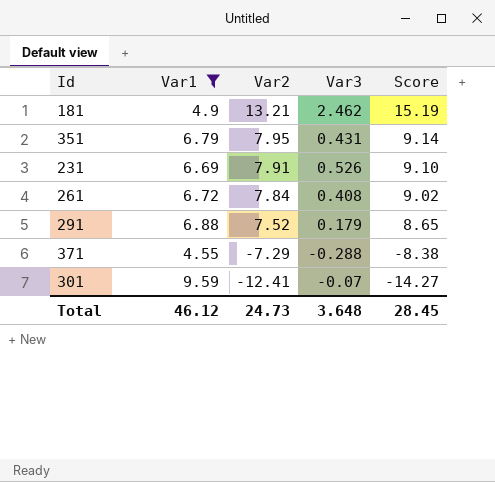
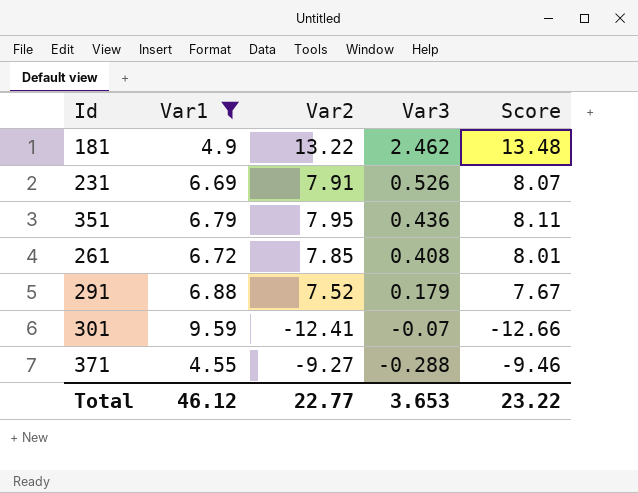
row order: Var2 descending -> Var3 descending
column Score | formula: [Var2] * 1.15 -> [Var2] * 1.02
181 | Var2: 13.21 -> 13.22
351 | Var3: 0.431 -> 0.436
261 | Var2: 7.84 -> 7.85
371 | Var2: -7.29 -> -9.27
Total | Var2: 24.73 -> 22.77
Total | Var3: 3.648 -> 3.653
Total | Score: 28.45 -> 23.22

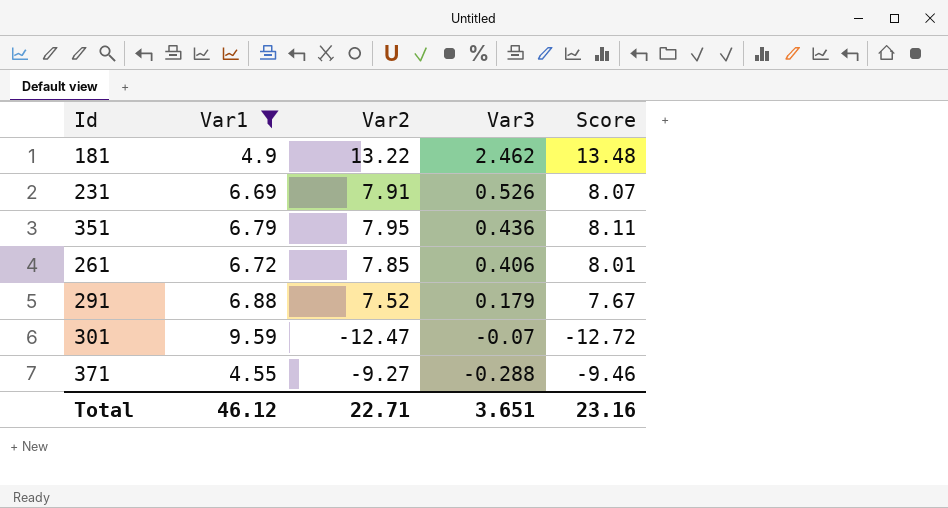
261 | Var3: 0.408 -> 0.406
301 | Var2: -12.41 -> -12.47
301 | Score: -12.66 -> -12.72
Total | Var2: 22.77 -> 22.71
Total | Var3: 3.653 -> 3.651
Total | Score: 23.22 -> 23.16

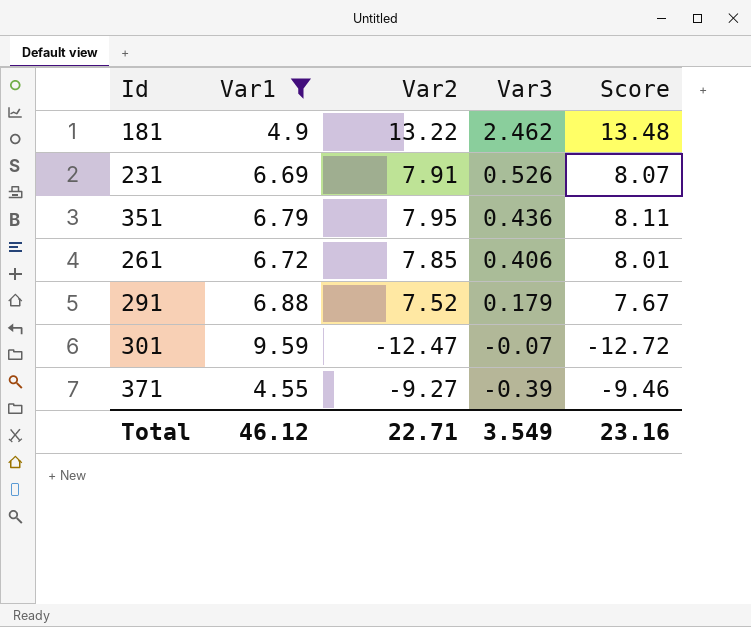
371 | Var3: -0.288 -> -0.39
Total | Var3: 3.651 -> 3.549

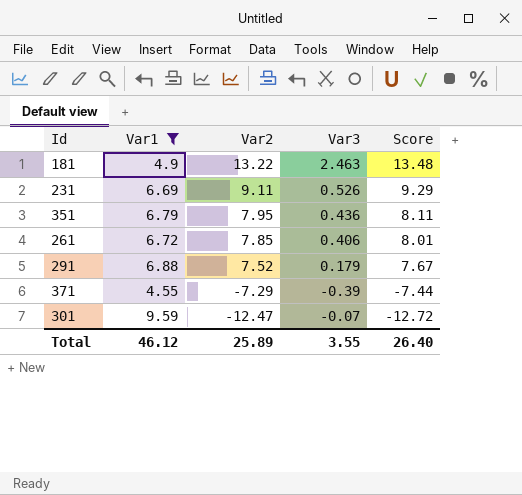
row order: Var3 descending -> Var2 descending
181 | Var3: 2.462 -> 2.463
231 | Var2: 7.91 -> 9.11
231 | Score: 8.07 -> 9.29
371 | Var2: -9.27 -> -7.29
371 | Score: -9.46 -> -7.44
Total | Var2: 22.71 -> 25.89
Total | Var3: 3.549 -> 3.55
Total | Score: 23.16 -> 26.40

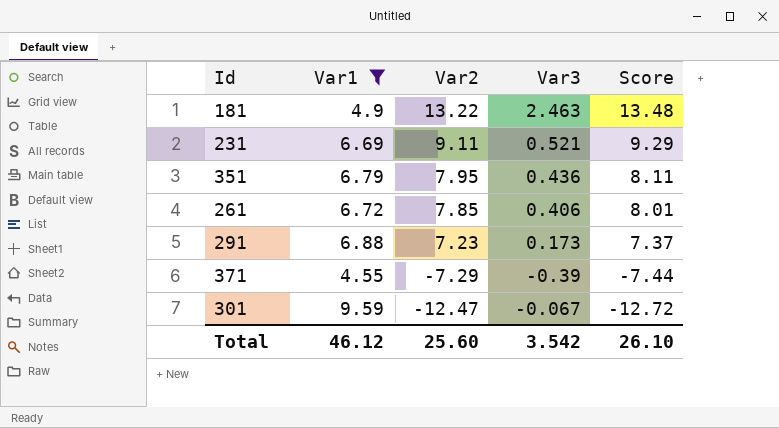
231 | Var3: 0.526 -> 0.521
291 | Var2: 7.52 -> 7.23
291 | Var3: 0.179 -> 0.173
291 | Score: 7.67 -> 7.37
301 | Var3: -0.07 -> -0.067
Total | Var2: 25.89 -> 25.60
Total | Var3: 3.55 -> 3.542
Total | Score: 26.40 -> 26.10

